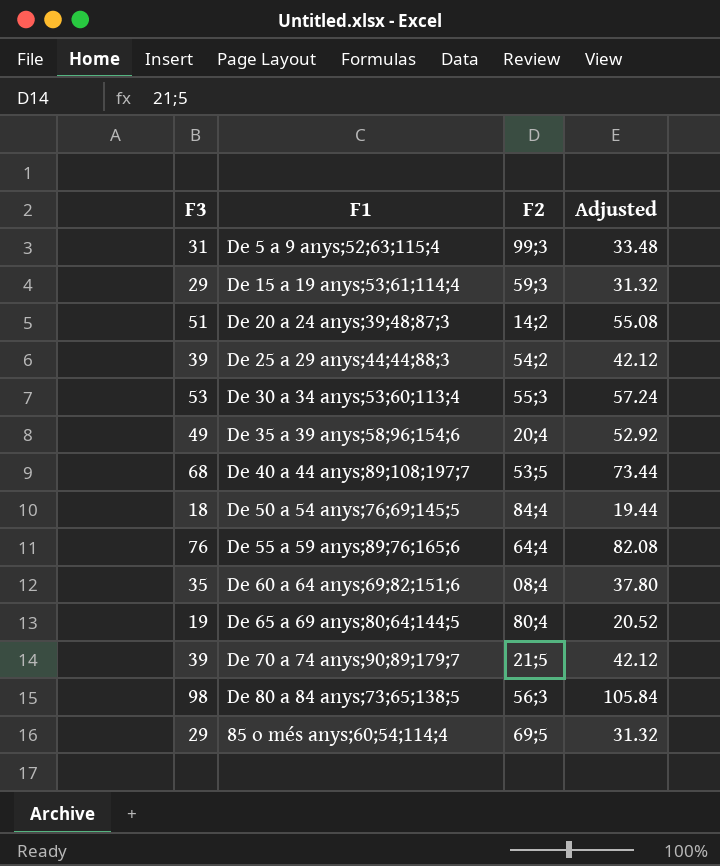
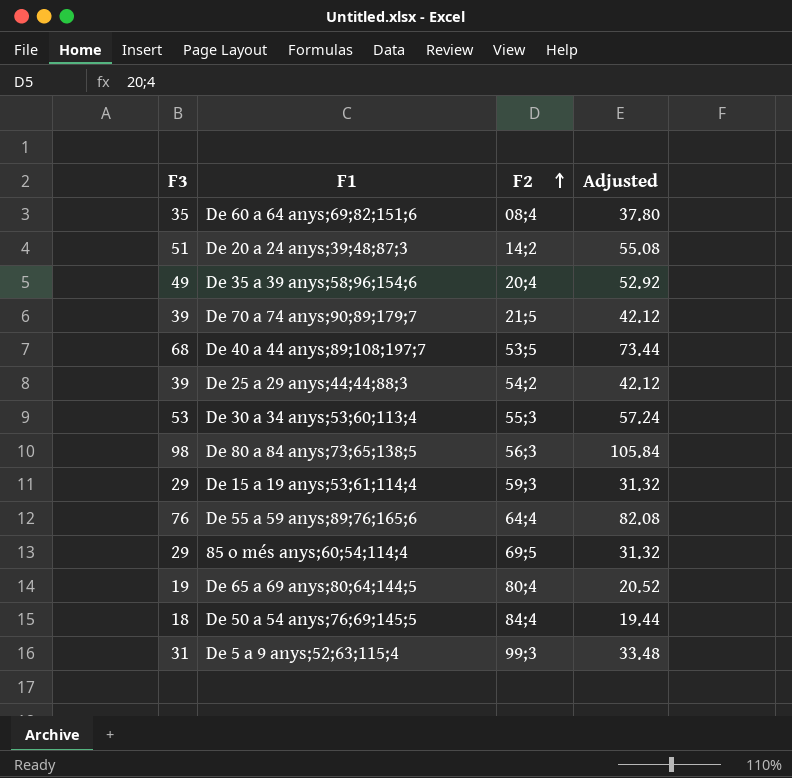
row order: none -> F2 ascending

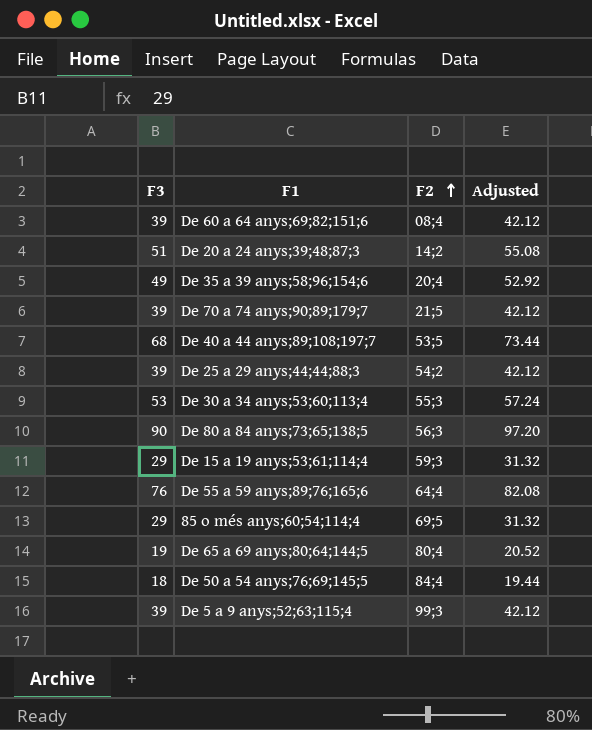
De 60 a 64 anys;69;82;151;6 | F3: 35 -> 39
De 60 a 64 anys;69;82;151;6 | Adjusted: 37.80 -> 42.12
De 80 a 84 anys;73;65;138;5 | F3: 98 -> 90
De 80 a 84 anys;73;65;138;5 | Adjusted: 105.84 -> 97.20
De 5 a 9 anys;52;63;115;4 | F3: 31 -> 39
De 5 a 9 anys;52;63;115;4 | Adjusted: 33.48 -> 42.12

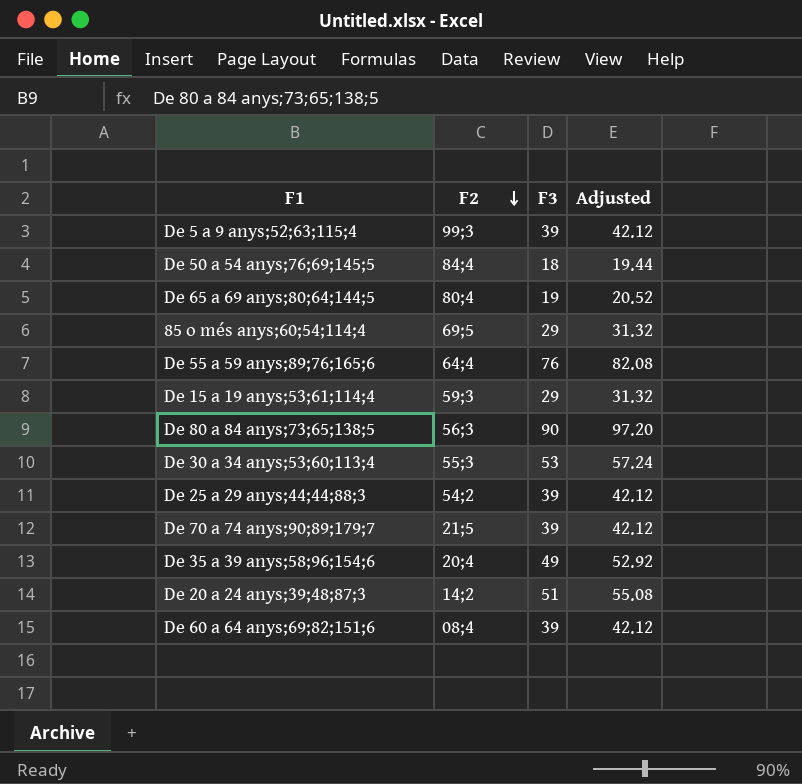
row order: F2 ascending -> F2 descending
column F3 | position: 1 -> 3
row De 40 a 44 anys;89;108;197;7: 68 | 53;5 | 73.44 -> none

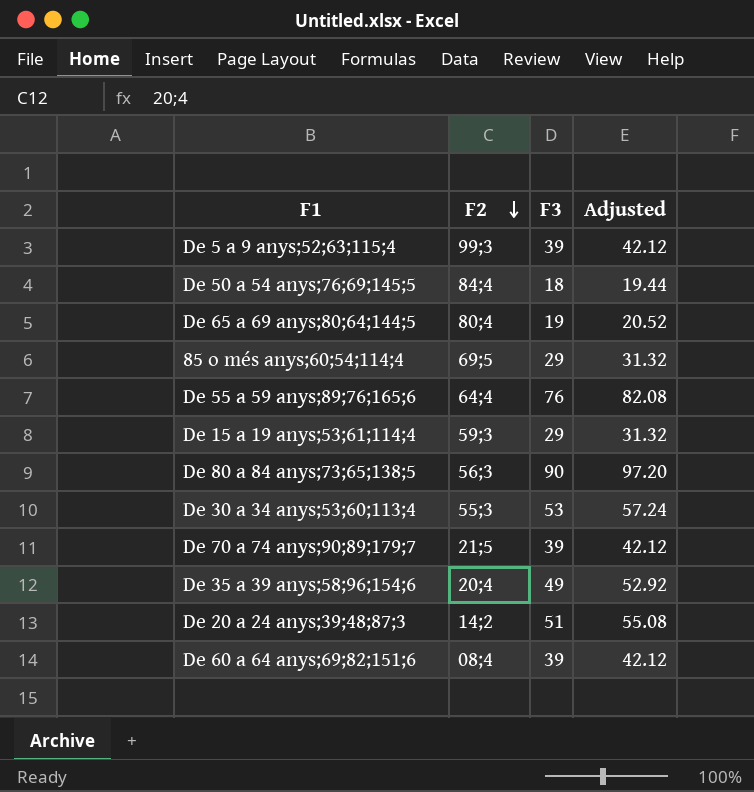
row De 25 a 29 anys;44;44;88;3: 54;2 | 39 | 42.12 -> none

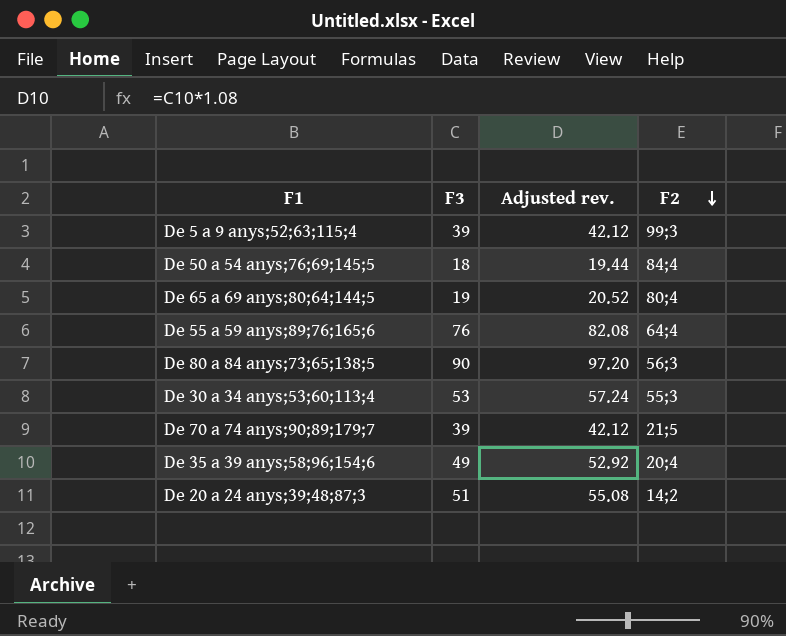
column name: Adjusted -> Adjusted rev.
column F2 | position: 2 -> 4
row 85 o més anys;60;54;114;4: 69;5 | 29 | 31.32 -> none
row De 15 a 19 anys;53;61;114;4: 59;3 | 29 | 31.32 -> none
row De 60 a 64 anys;69;82;151;6: 08;4 | 39 | 42.12 -> none

